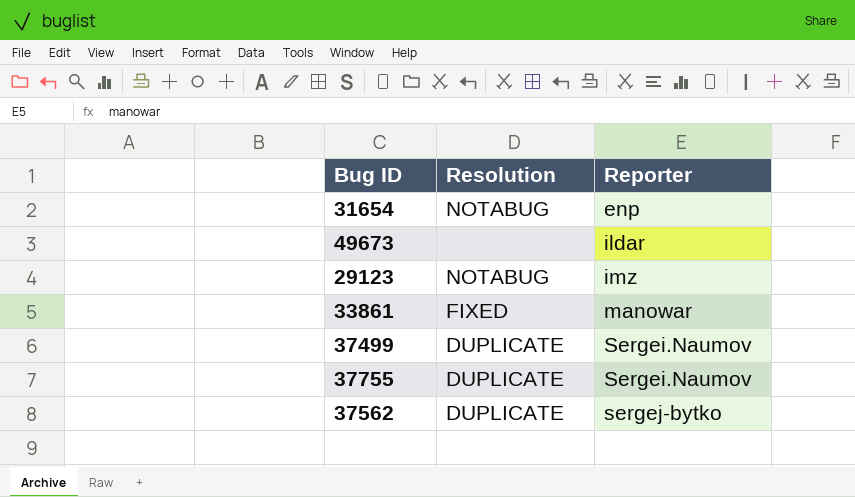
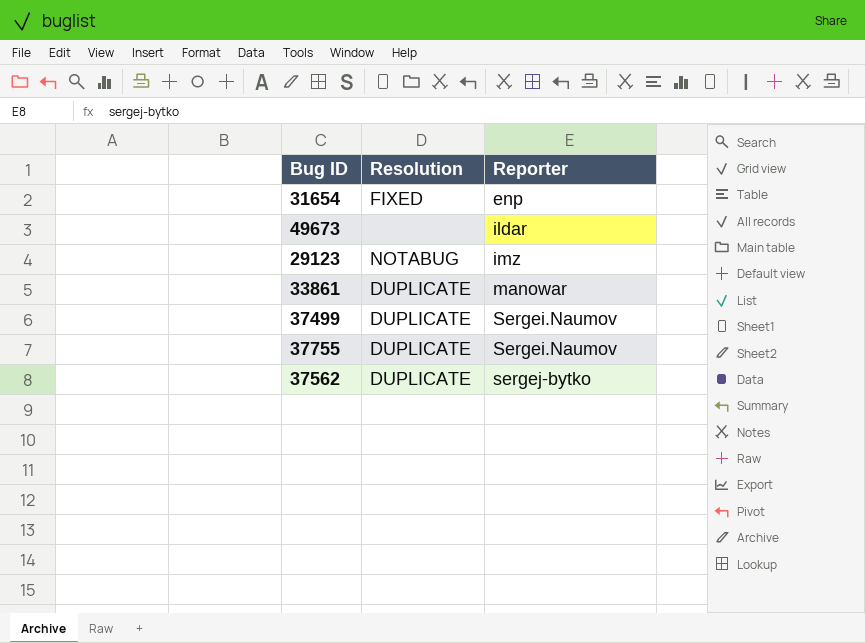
31654 | Resolution: NOTABUG -> FIXED
33861 | Resolution: FIXED -> DUPLICATE

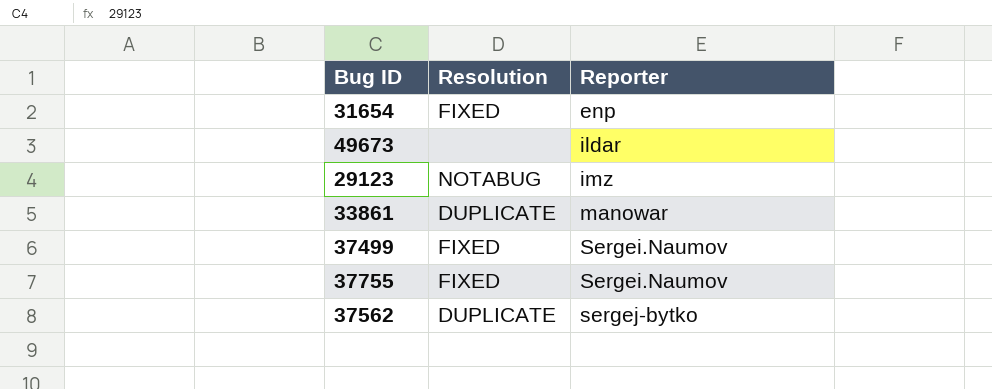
37499 | Resolution: DUPLICATE -> FIXED
37755 | Resolution: DUPLICATE -> FIXED

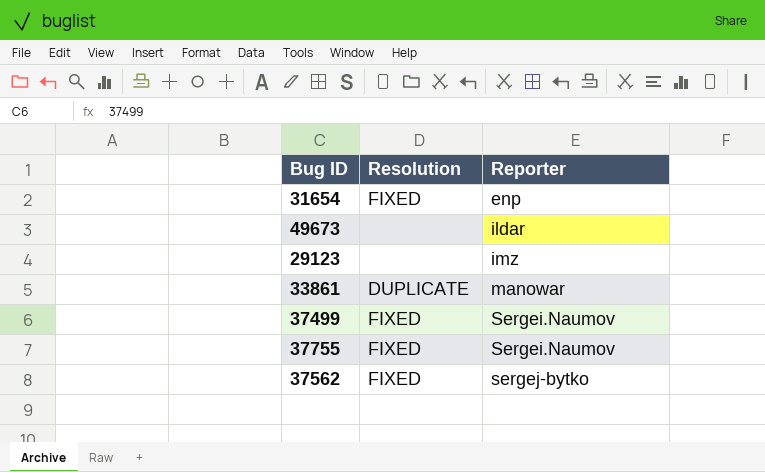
29123 | Resolution: NOTABUG -> none
37562 | Resolution: DUPLICATE -> FIXED

